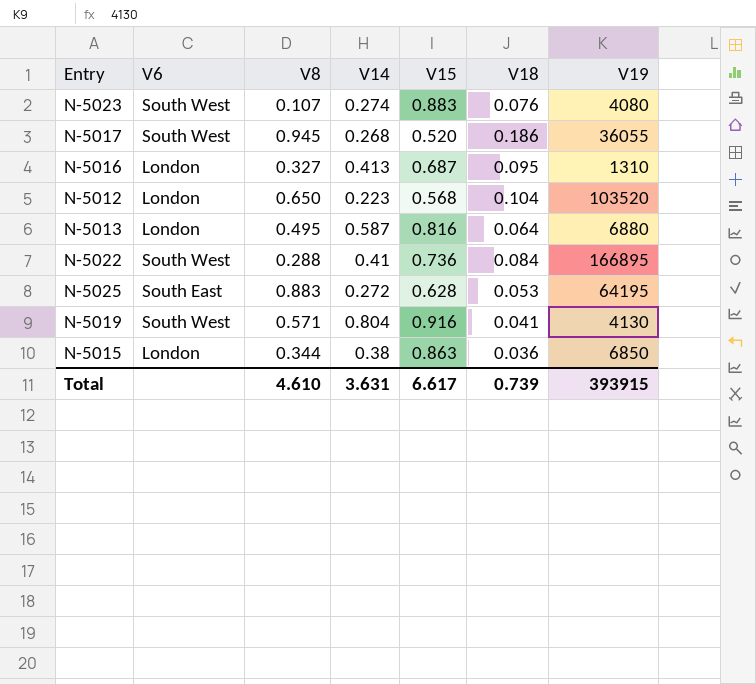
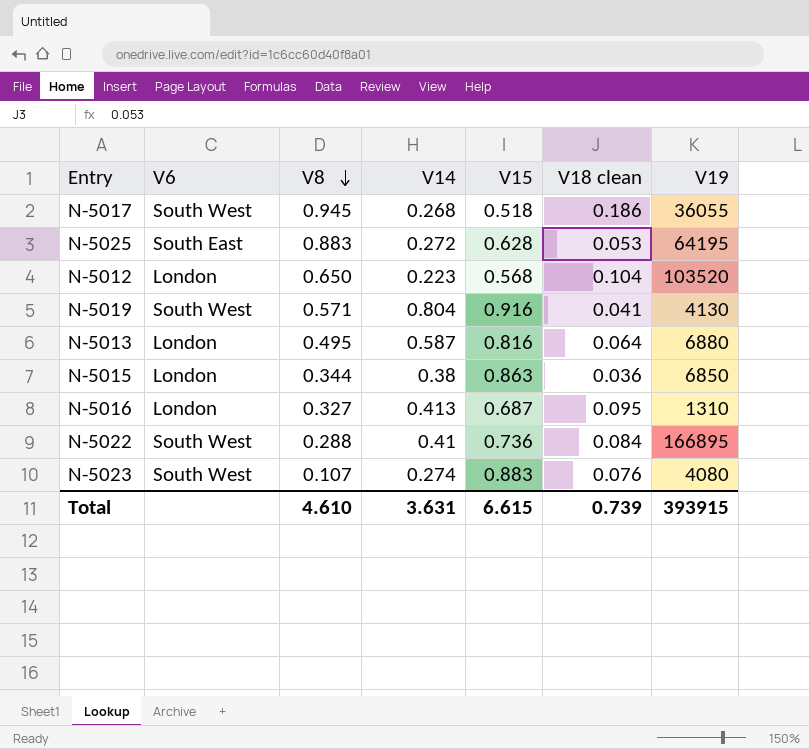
row order: none -> V8 descending
column name: V18 -> V18 clean
N-5017 | V15: 0.520 -> 0.518
Total | V15: 6.617 -> 6.615

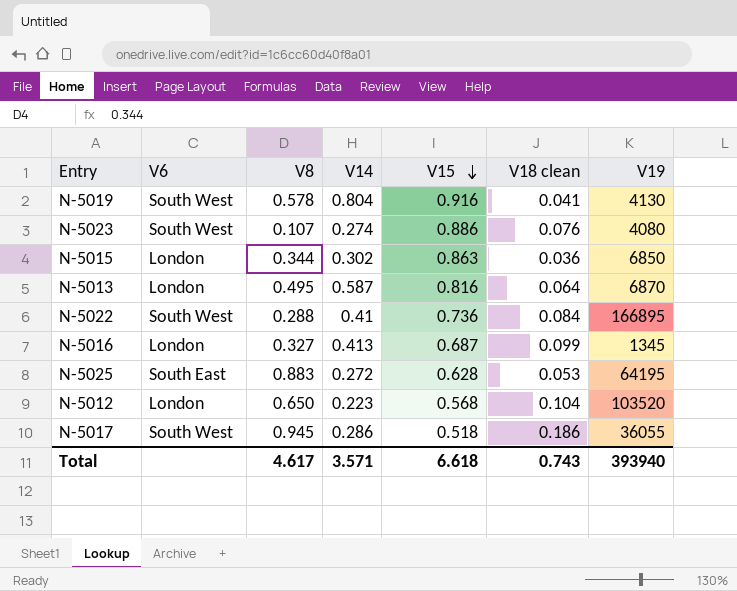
row order: V8 descending -> V15 descending
N-5019 | V8: 0.571 -> 0.578
N-5023 | V15: 0.883 -> 0.886
N-5015 | V14: 0.38 -> 0.302
N-5013 | V19: 6880 -> 6870
N-5016 | V18 clean: 0.095 -> 0.099
N-5016 | V19: 1310 -> 1345
N-5017 | V14: 0.268 -> 0.286
Total | V8: 4.610 -> 4.617
Total | V14: 3.631 -> 3.571
Total | V15: 6.615 -> 6.618
Total | V18 clean: 0.739 -> 0.743
Total | V19: 393915 -> 393940

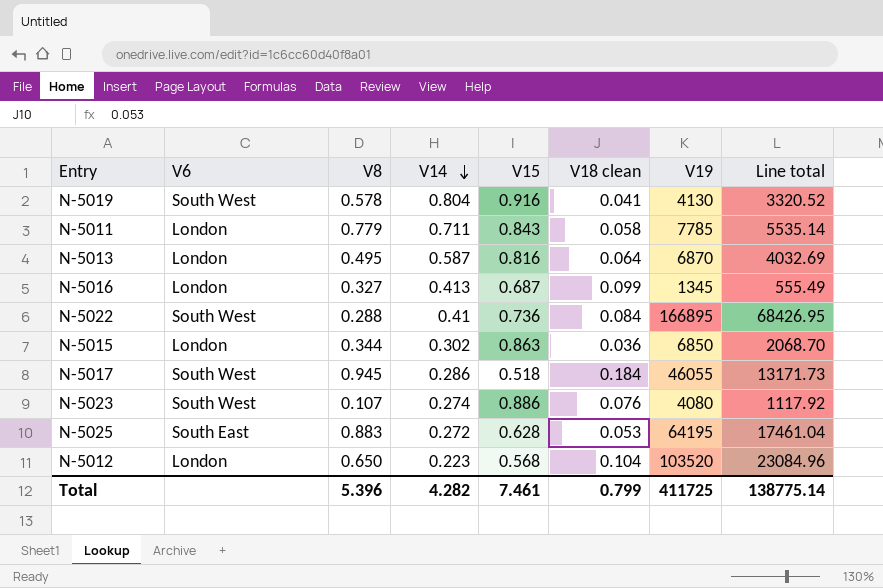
row order: V15 descending -> V14 descending
column Line total | formula: none -> [V14] * [V19]
row N-5011: none -> London | 0.779 | 0.711 | 0.843 | 0.058 | 7785 | 5535.14
N-5017 | V18 clean: 0.186 -> 0.184
N-5017 | V19: 36055 -> 46055
Total | V8: 4.617 -> 5.396
Total | V14: 3.571 -> 4.282
Total | V15: 6.618 -> 7.461
Total | V18 clean: 0.743 -> 0.799
Total | V19: 393940 -> 411725

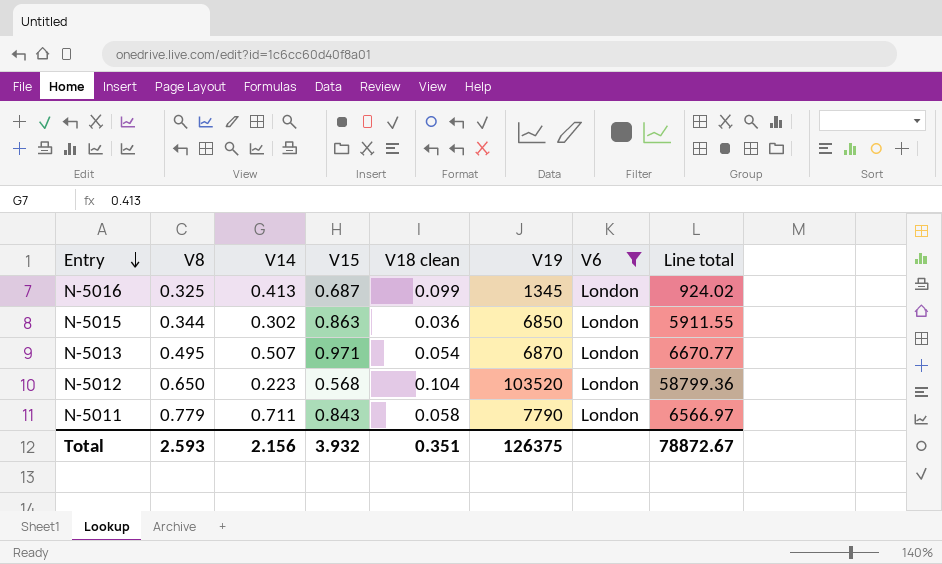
filter: none -> V6 = London
row order: V14 descending -> Entry descending
column V6 | position: 2 -> 7
column Line total | formula: [V14] * [V19] -> [V15] * [V19]
N-5016 | V8: 0.327 -> 0.325
N-5013 | V14: 0.587 -> 0.507
N-5013 | V15: 0.816 -> 0.971
N-5013 | V18 clean: 0.064 -> 0.054
N-5011 | V19: 7785 -> 7790
Total | V8: 5.396 -> 2.593
Total | V14: 4.282 -> 2.156
Total | V15: 7.461 -> 3.932
Total | V18 clean: 0.799 -> 0.351
Total | V19: 411725 -> 126375
Total | Line total: 138775.14 -> 78872.67

